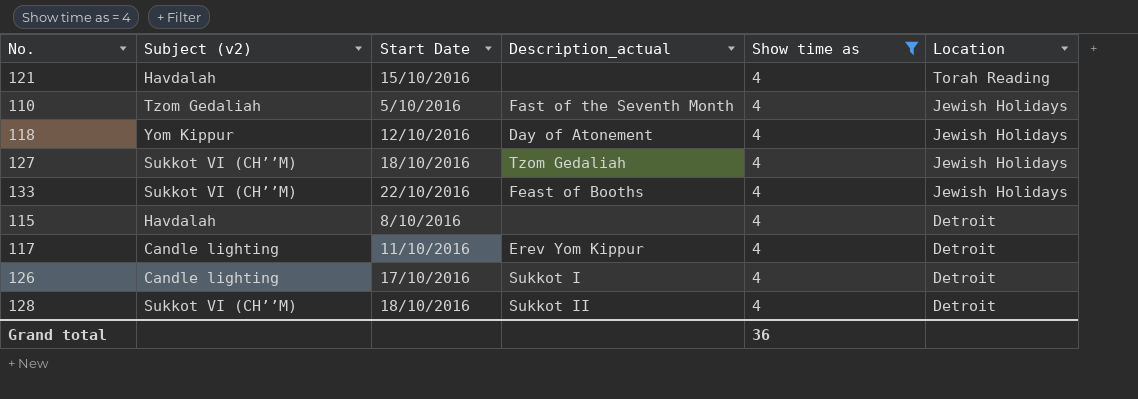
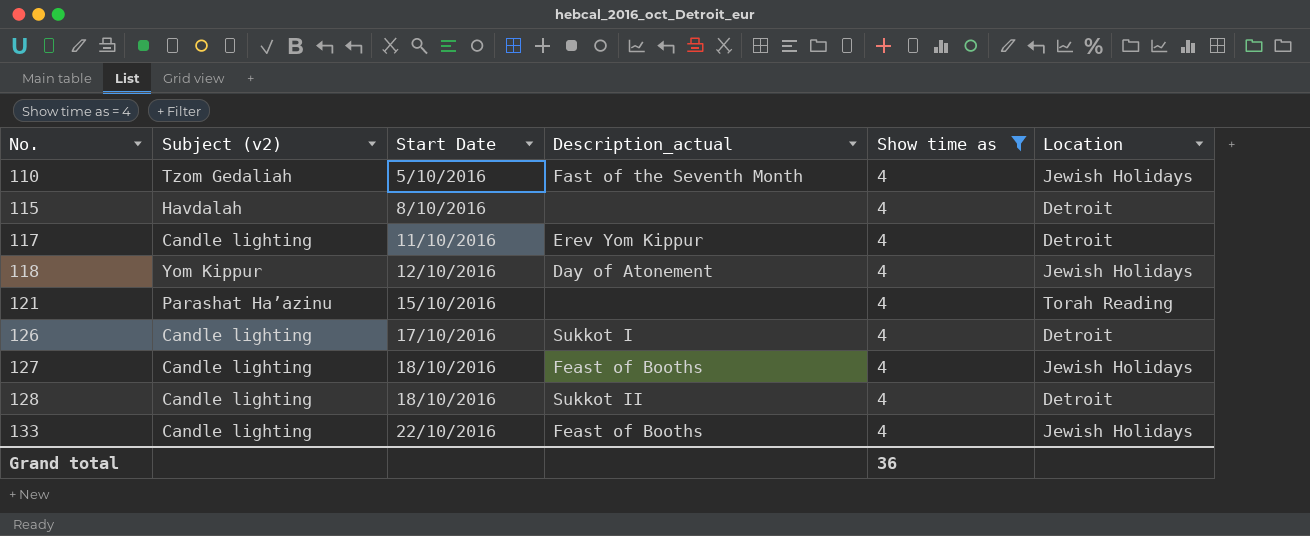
row order: Location descending -> No. ascending
121 | Subject (v2): Havdalah -> Parashat Ha’azinu
127 | Subject (v2): Sukkot VI (CH’’M) -> Candle lighting
127 | Description_actual: Tzom Gedaliah -> Feast of Booths
128 | Subject (v2): Sukkot VI (CH’’M) -> Candle lighting
133 | Subject (v2): Sukkot VI (CH’’M) -> Candle lighting

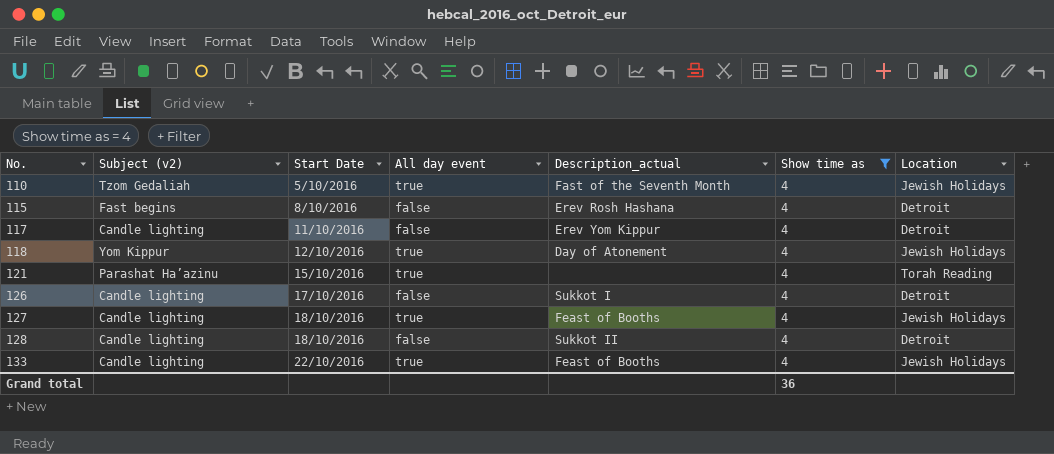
column All day event | position: none -> 4
115 | Subject (v2): Havdalah -> Fast begins
115 | Description_actual: none -> Erev Rosh Hashana

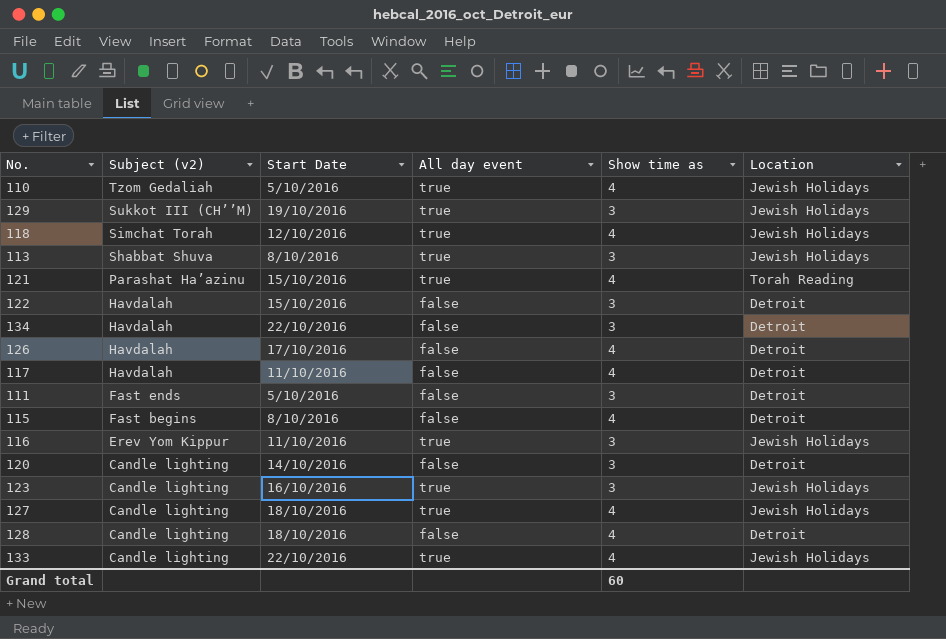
filter: Show time as = 4 -> none
row order: No. ascending -> Subject (v2) descending
column Description_actual | position: 5 -> none
118 | Subject (v2): Yom Kippur -> Simchat Torah
126 | Subject (v2): Candle lighting -> Havdalah
117 | Subject (v2): Candle lighting -> Havdalah
Grand total | Show time as: 36 -> 60

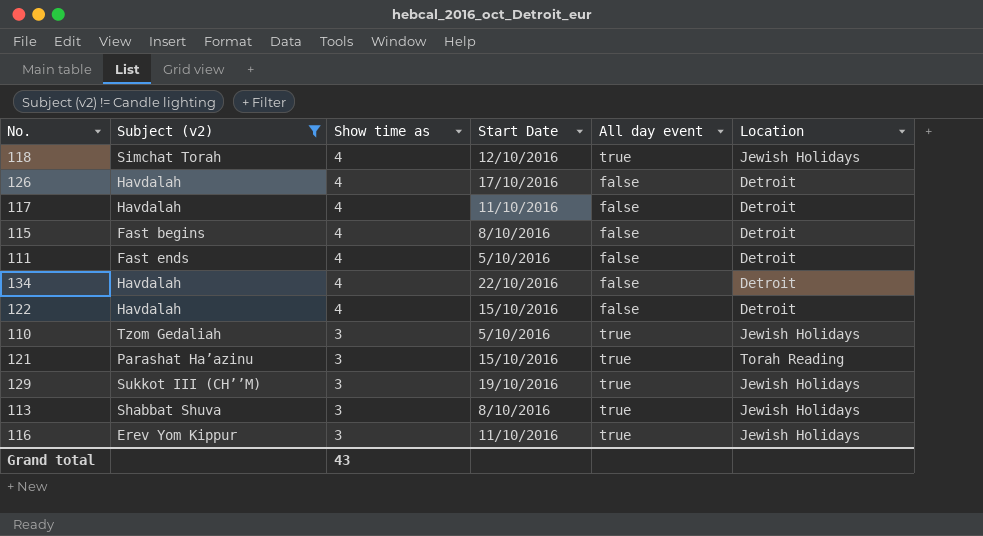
filter: none -> Subject (v2) != Candle lighting
row order: Subject (v2) descending -> Show time as descending
column Show time as | position: 5 -> 3
111 | Show time as: 3 -> 4
134 | Show time as: 3 -> 4
122 | Show time as: 3 -> 4
110 | Show time as: 4 -> 3
121 | Show time as: 4 -> 3
Grand total | Show time as: 60 -> 43

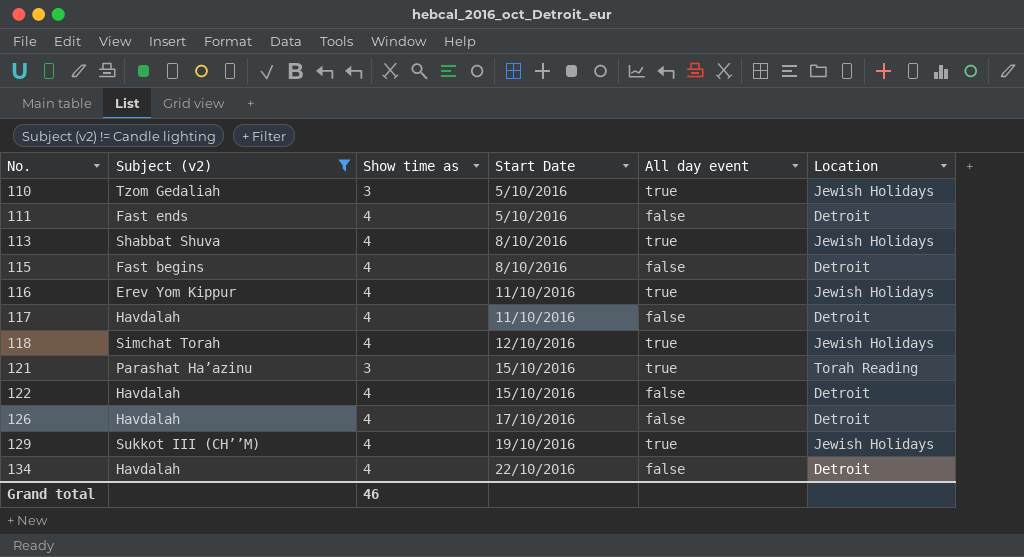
row order: Show time as descending -> No. ascending
113 | Show time as: 3 -> 4
116 | Show time as: 3 -> 4
129 | Show time as: 3 -> 4
Grand total | Show time as: 43 -> 46

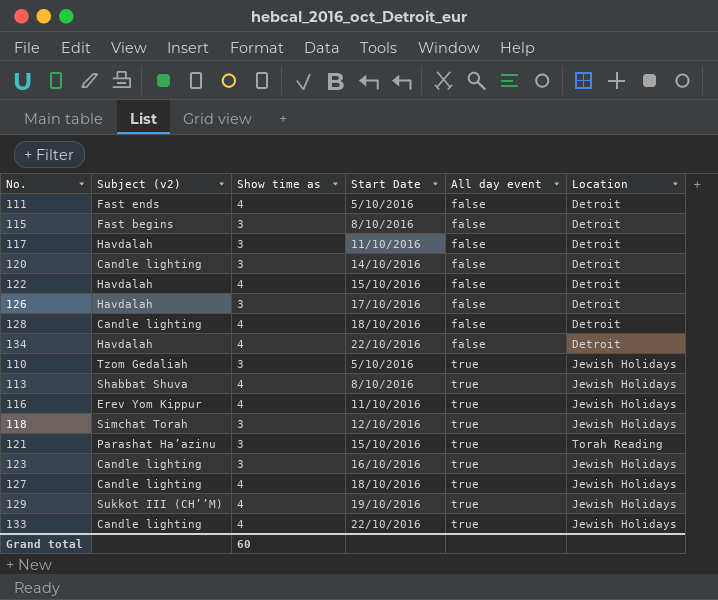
filter: Subject (v2) != Candle lighting -> none
row order: No. ascending -> All day event ascending
115 | Show time as: 4 -> 3
117 | Show time as: 4 -> 3
126 | Show time as: 4 -> 3
118 | Show time as: 4 -> 3
Grand total | Show time as: 46 -> 60

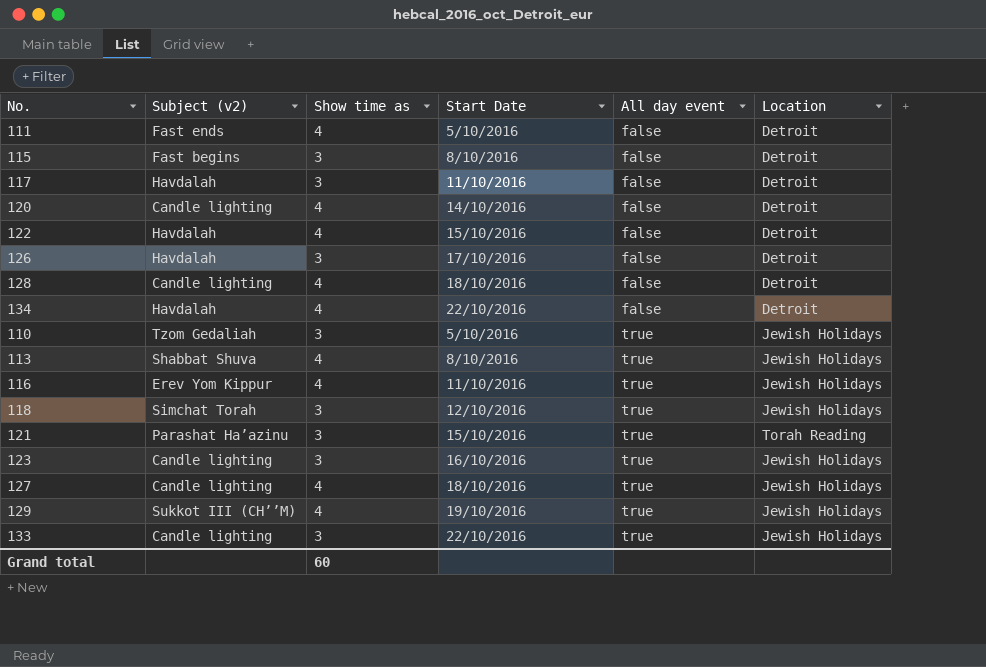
120 | Show time as: 3 -> 4
133 | Show time as: 4 -> 3

